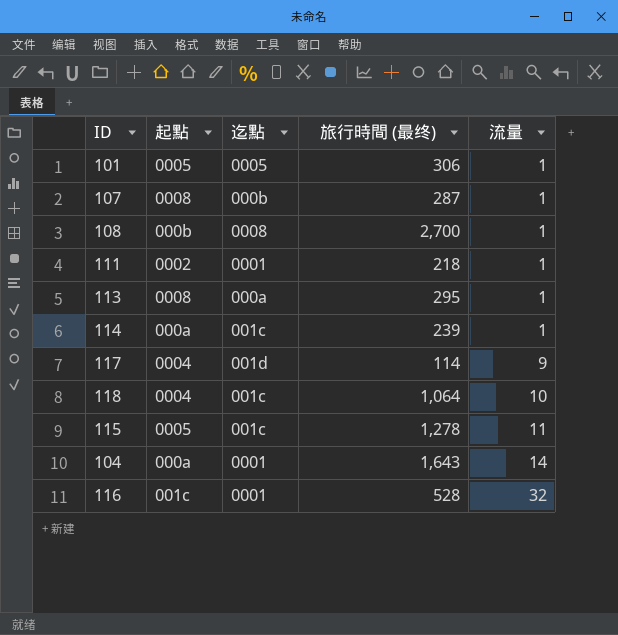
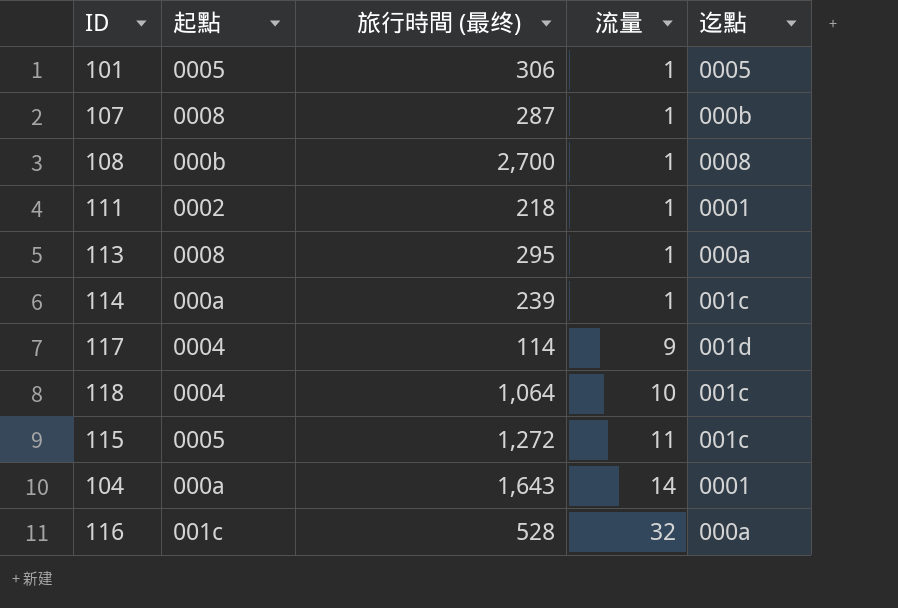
column 迄點 | position: 3 -> 5
115 | 旅行時間 (最终): 1,278 -> 1,272
116 | 迄點: 0001 -> 000a

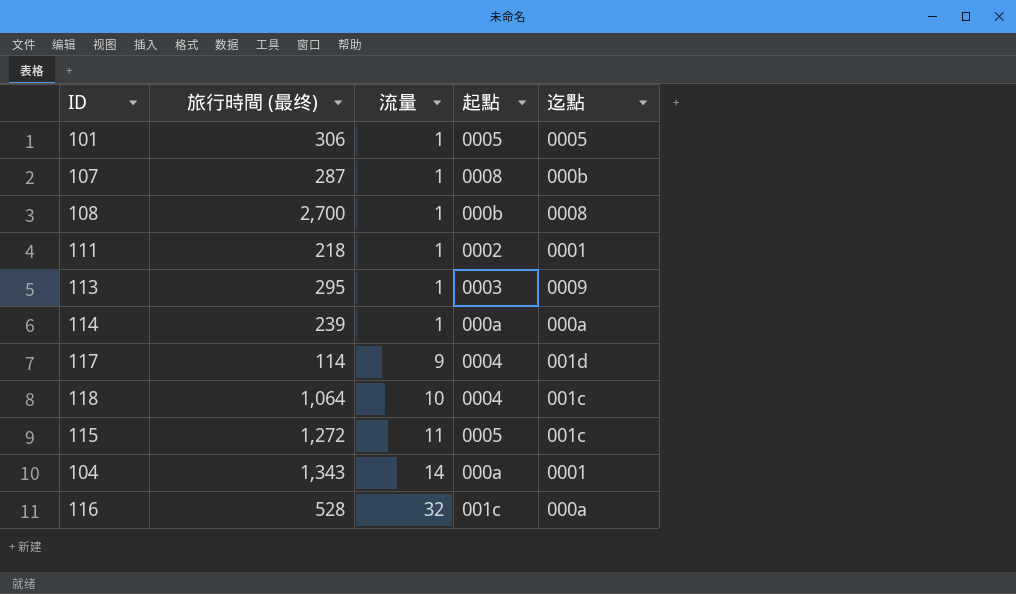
column 起點 | position: 2 -> 4
113 | 起點: 0008 -> 0003
113 | 迄點: 000a -> 0009
114 | 迄點: 001c -> 000a
104 | 旅行時間 (最终): 1,643 -> 1,343

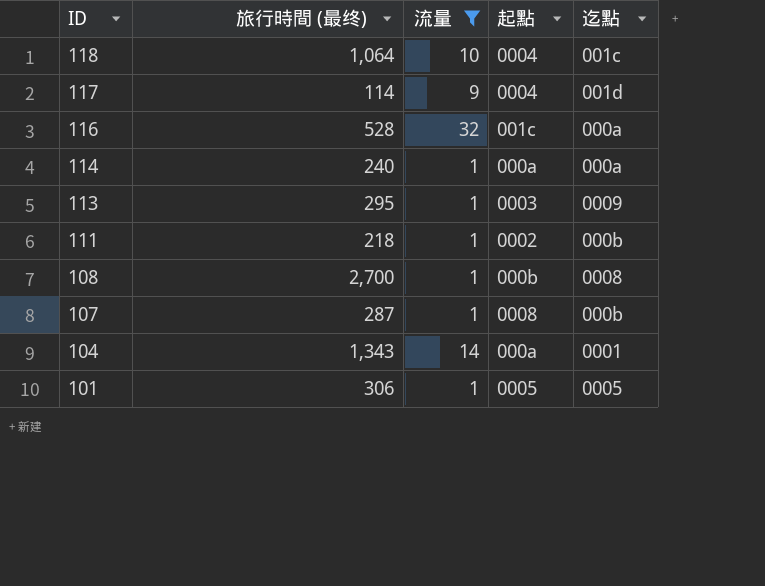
filter: none -> 流量 != 11
row order: 流量 ascending -> ID descending
114 | 旅行時間 (最终): 239 -> 240
111 | 迄點: 0001 -> 000b

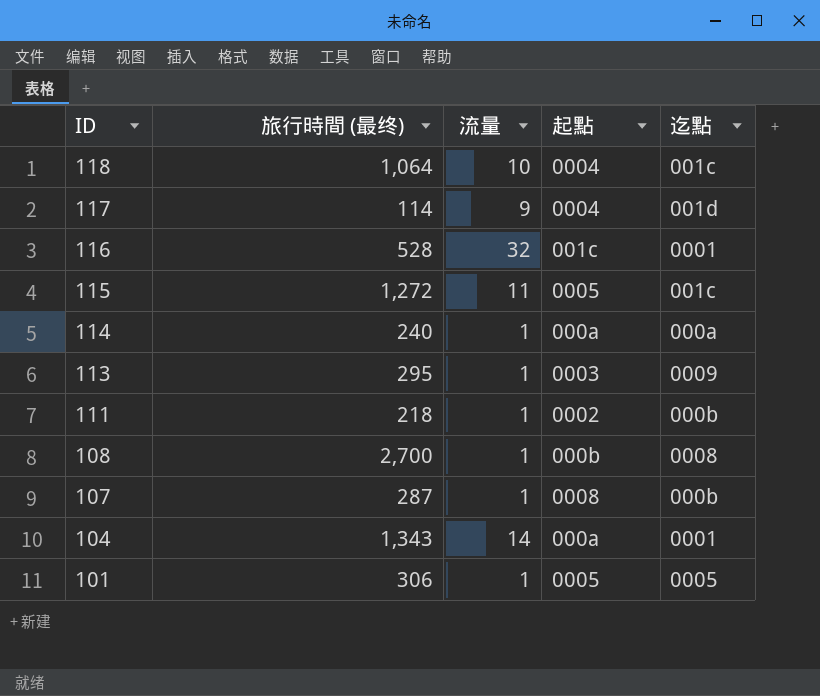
filter: 流量 != 11 -> none
116 | 迄點: 000a -> 0001

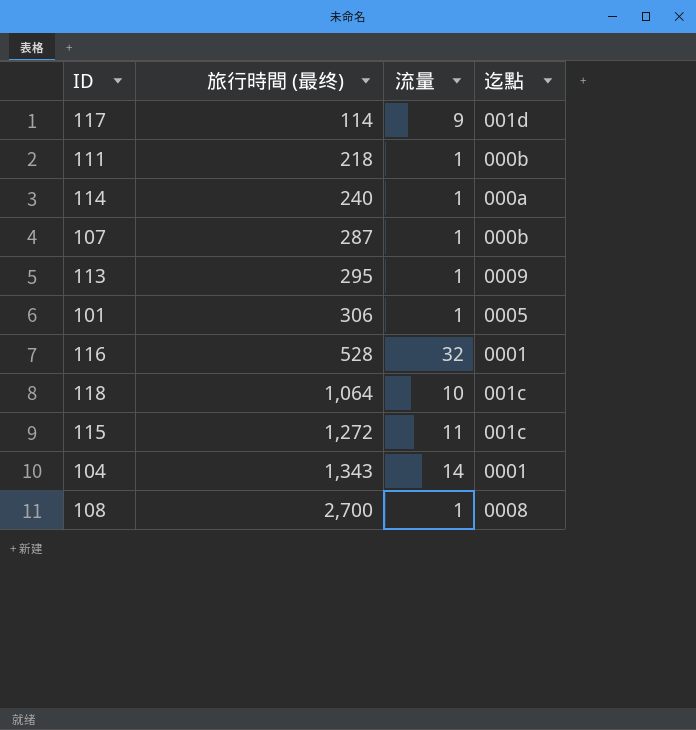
row order: ID descending -> 旅行時間 (最终) ascending
column 起點 | position: 4 -> none

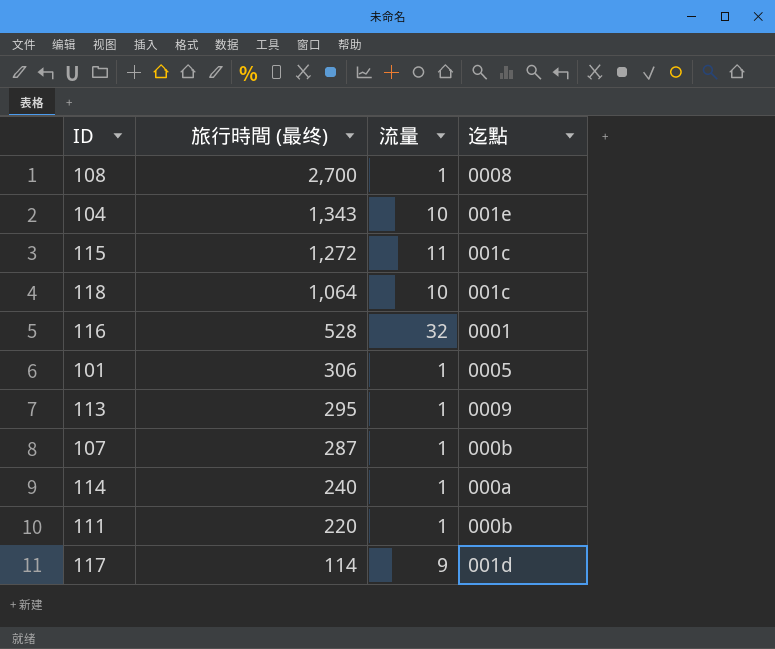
row order: 旅行時間 (最终) ascending -> 旅行時間 (最终) descending
104 | 流量: 14 -> 10
104 | 迄點: 0001 -> 001e
111 | 旅行時間 (最终): 218 -> 220

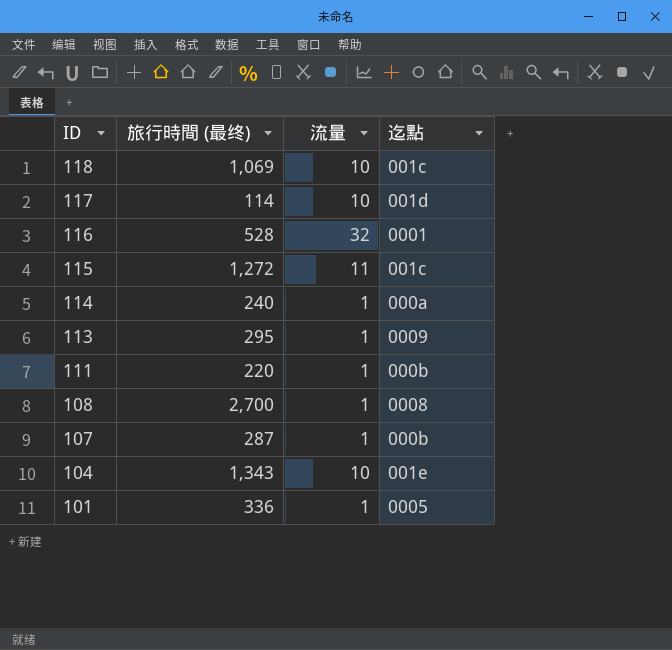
row order: 旅行時間 (最终) descending -> ID descending
118 | 旅行時間 (最终): 1,064 -> 1,069
117 | 流量: 9 -> 10
101 | 旅行時間 (最终): 306 -> 336

